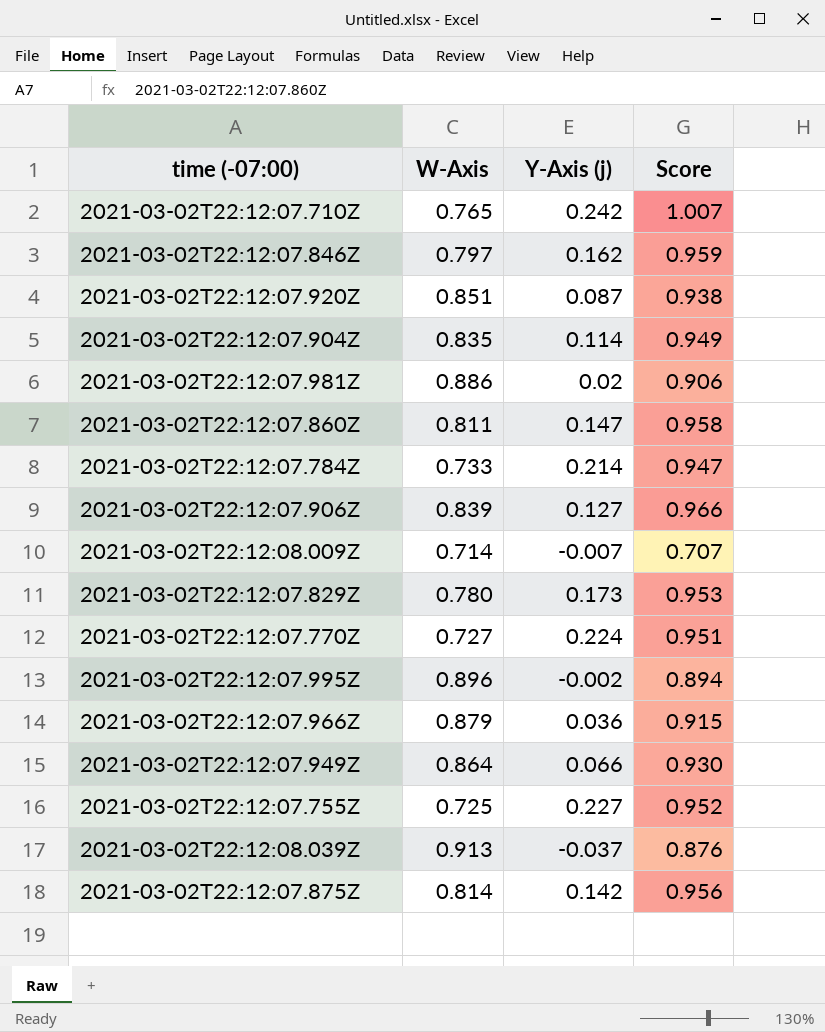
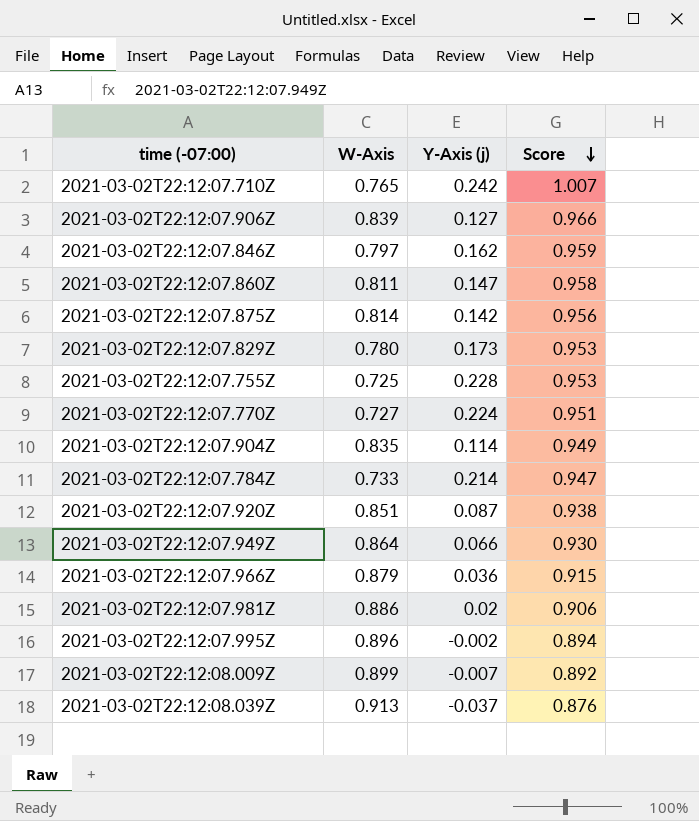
row order: none -> Score descending
2021-03-02T22:12:07.755Z | Y-Axis (j): 0.227 -> 0.228
2021-03-02T22:12:07.755Z | Score: 0.952 -> 0.953
2021-03-02T22:12:08.009Z | W-Axis: 0.714 -> 0.899
2021-03-02T22:12:08.009Z | Score: 0.707 -> 0.892

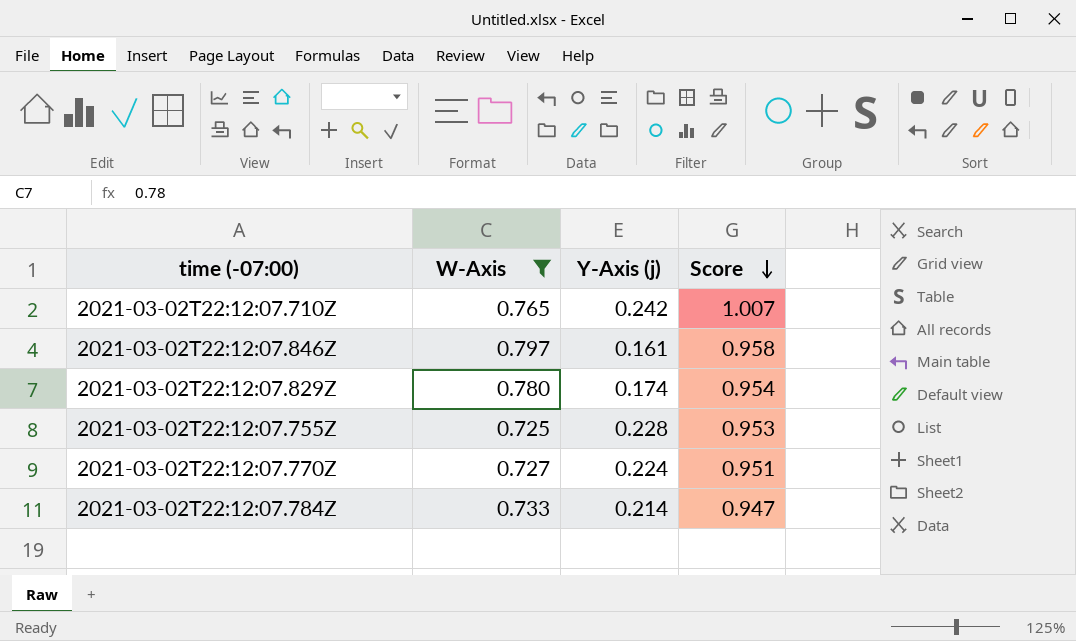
filter: none -> W-Axis <= 0.797
2021-03-02T22:12:07.846Z | Y-Axis (j): 0.162 -> 0.161
2021-03-02T22:12:07.846Z | Score: 0.959 -> 0.958
2021-03-02T22:12:07.829Z | Y-Axis (j): 0.173 -> 0.174
2021-03-02T22:12:07.829Z | Score: 0.953 -> 0.954

